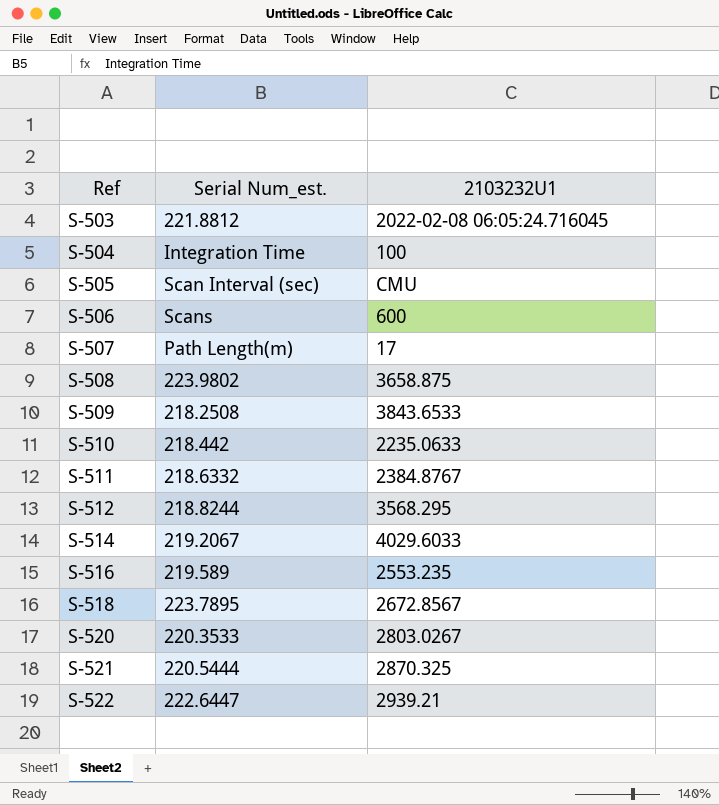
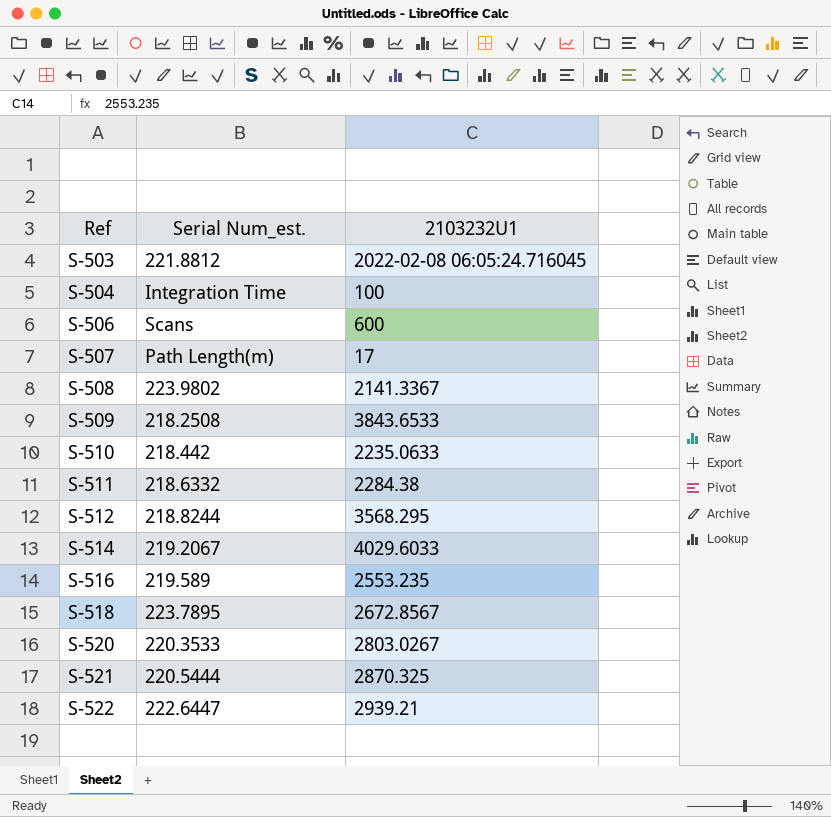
row S-505: Scan Interval (sec) | CMU -> none
S-508 | 2103232U1: 3658.875 -> 2141.3367
S-511 | 2103232U1: 2384.8767 -> 2284.38

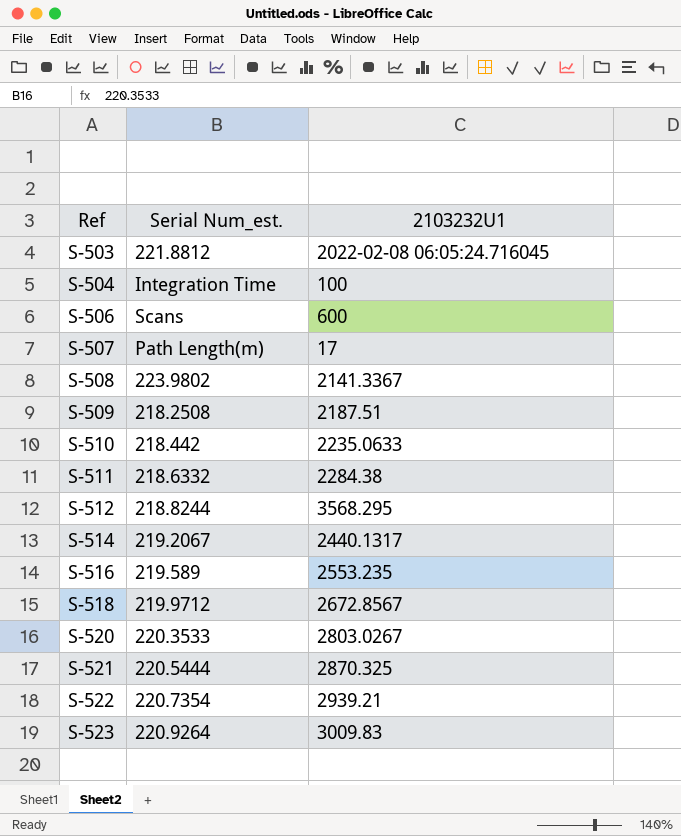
S-509 | 2103232U1: 3843.6533 -> 2187.51
S-514 | 2103232U1: 4029.6033 -> 2440.1317
S-518 | Serial Num_est.: 223.7895 -> 219.9712
S-522 | Serial Num_est.: 222.6447 -> 220.7354
row S-523: none -> 220.9264 | 3009.83

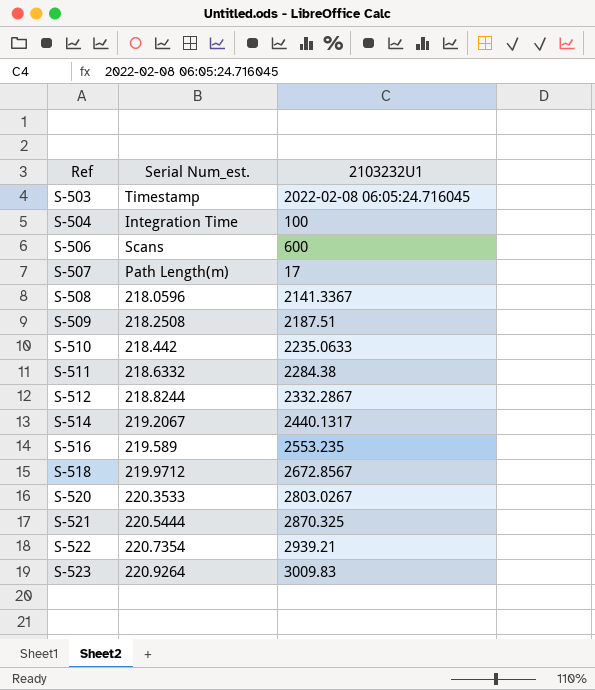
S-503 | Serial Num_est.: 221.8812 -> Timestamp
S-508 | Serial Num_est.: 223.9802 -> 218.0596
S-512 | 2103232U1: 3568.295 -> 2332.2867

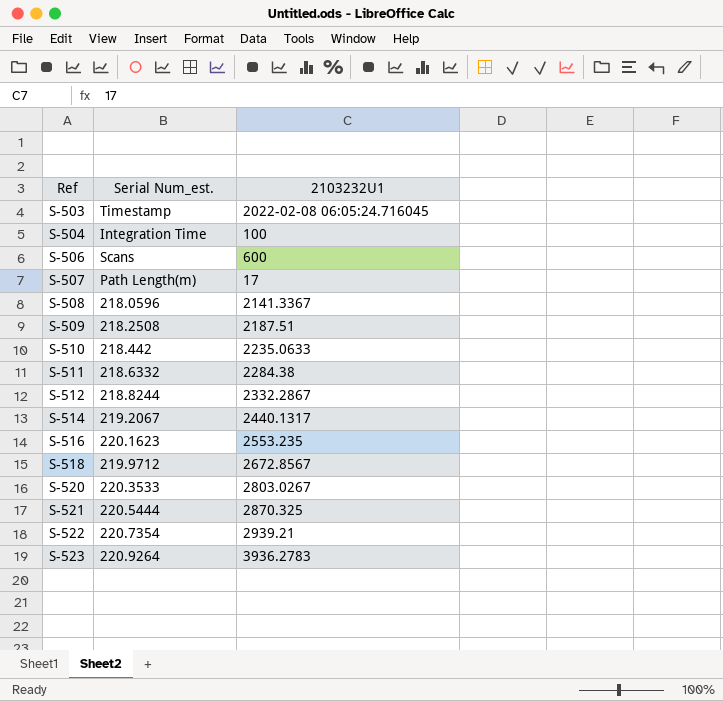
S-516 | Serial Num_est.: 219.589 -> 220.1623
S-523 | 2103232U1: 3009.83 -> 3936.2783

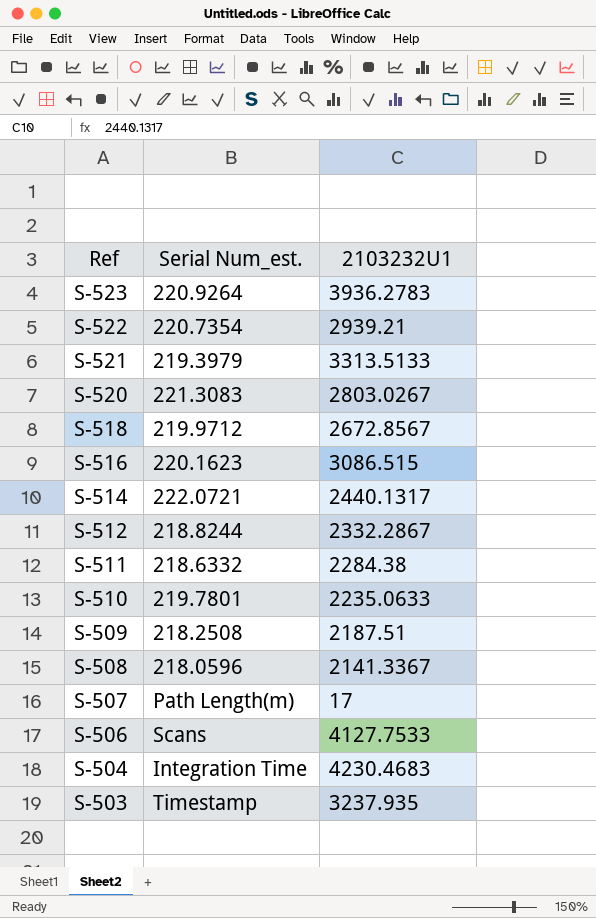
row order: Ref ascending -> Ref descending
S-521 | Serial Num_est.: 220.5444 -> 219.3979
S-521 | 2103232U1: 2870.325 -> 3313.5133
S-520 | Serial Num_est.: 220.3533 -> 221.3083
S-516 | 2103232U1: 2553.235 -> 3086.515
S-514 | Serial Num_est.: 219.2067 -> 222.0721
S-510 | Serial Num_est.: 218.442 -> 219.7801
S-506 | 2103232U1: 600 -> 4127.7533
S-504 | 2103232U1: 100 -> 4230.4683
S-503 | 2103232U1: 2022-02-08 06:05:24.716045 -> 3237.935

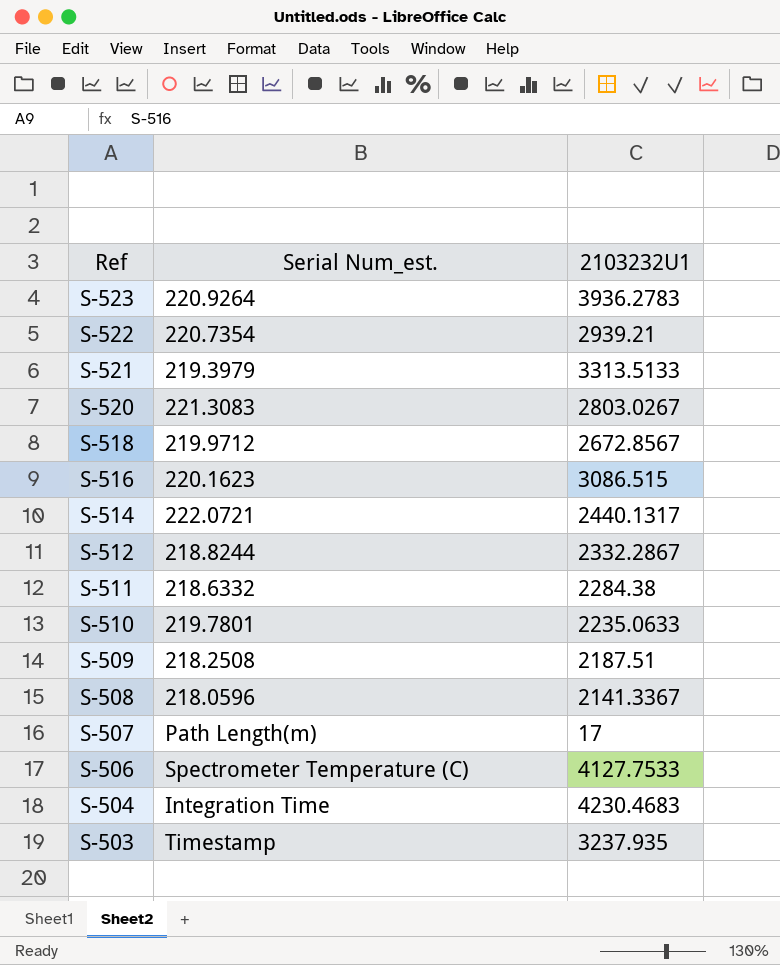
S-506 | Serial Num_est.: Scans -> Spectrometer Temperature (C)

